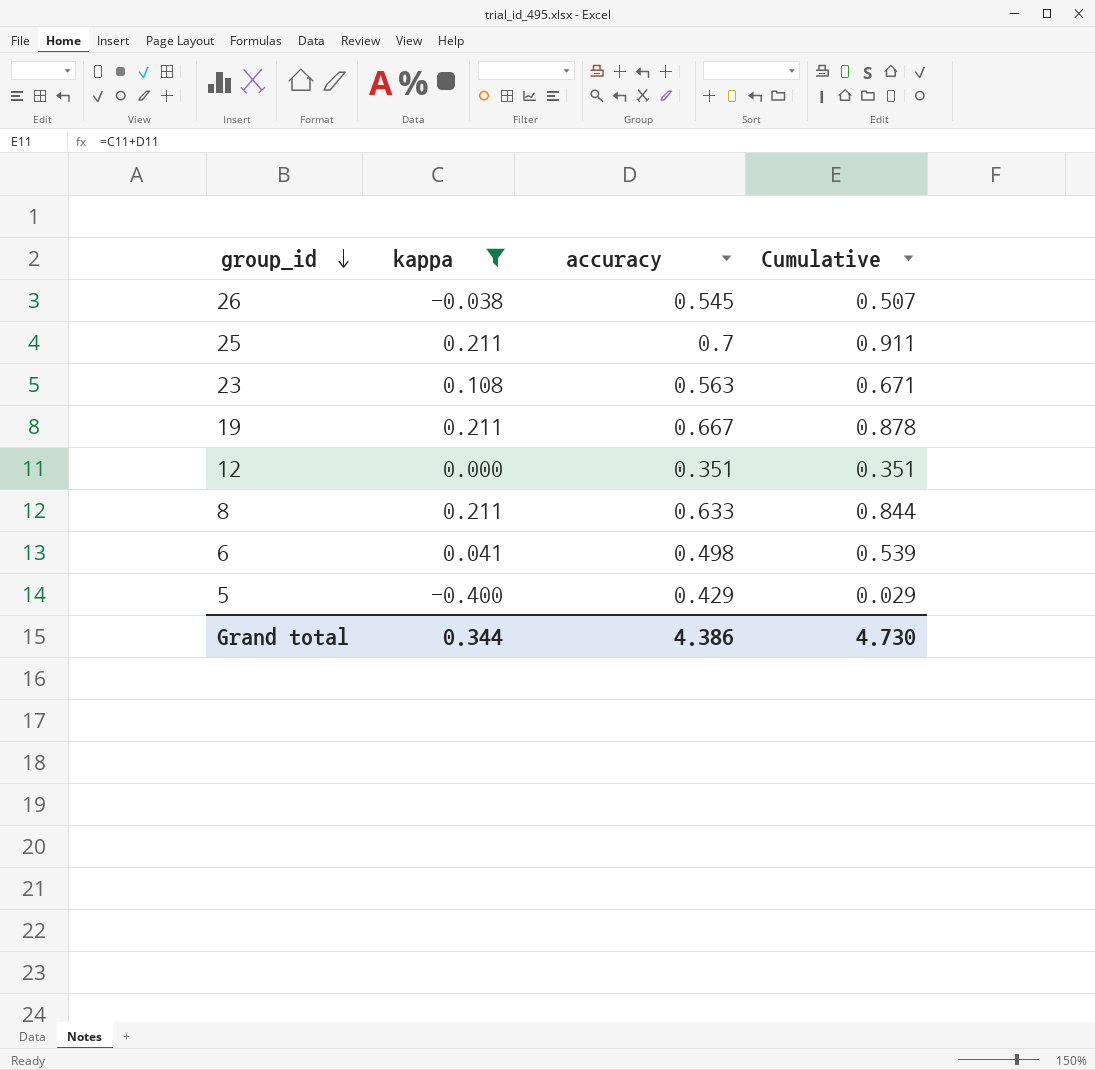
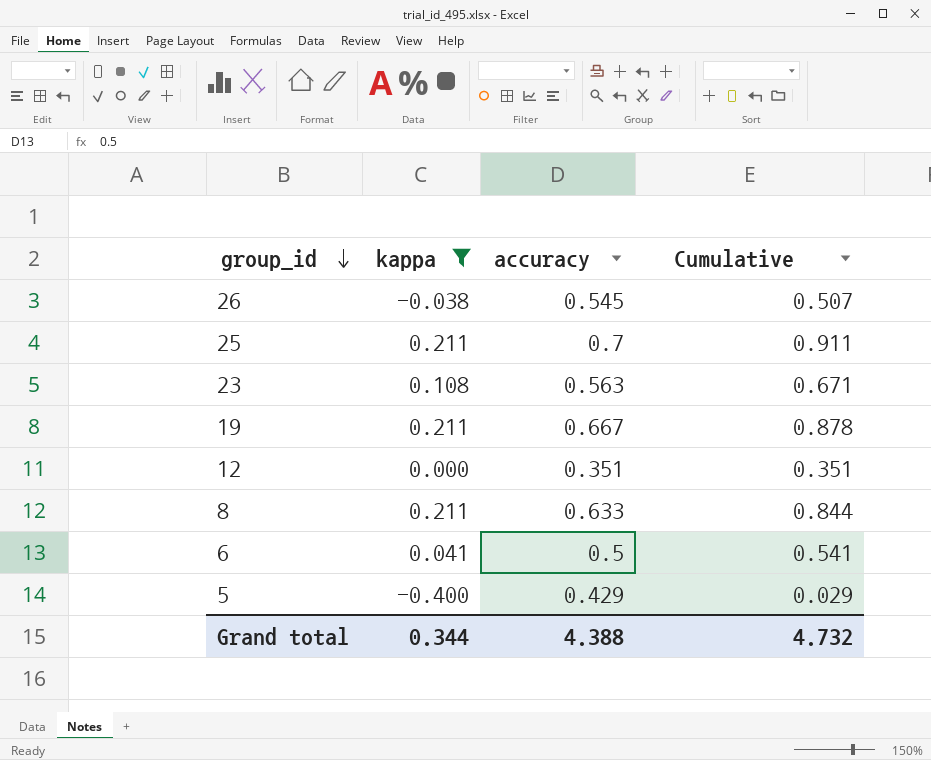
6 | accuracy: 0.498 -> 0.5
6 | Cumulative: 0.539 -> 0.541
Grand total | accuracy: 4.386 -> 4.388
Grand total | Cumulative: 4.730 -> 4.732

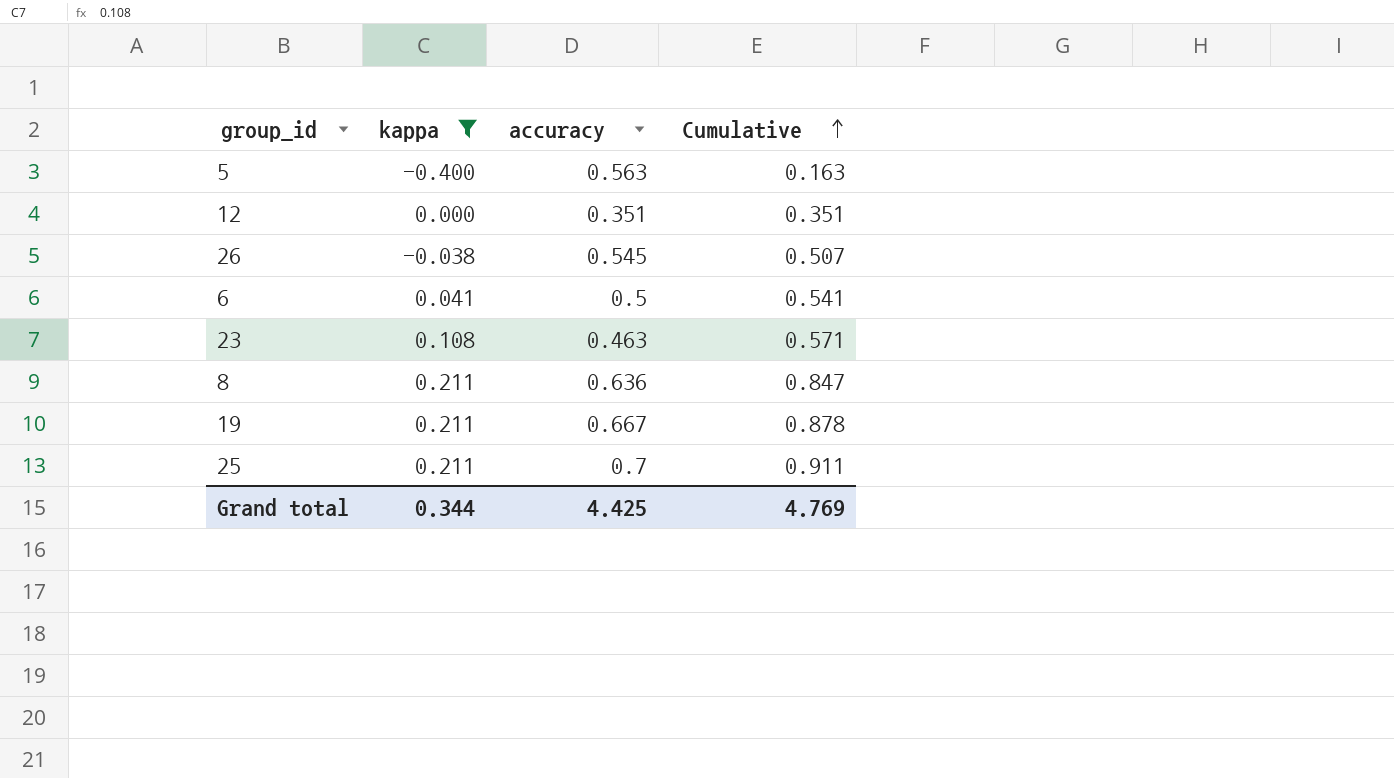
row order: group_id descending -> Cumulative ascending
5 | accuracy: 0.429 -> 0.563
5 | Cumulative: 0.029 -> 0.163
23 | accuracy: 0.563 -> 0.463
23 | Cumulative: 0.671 -> 0.571
8 | accuracy: 0.633 -> 0.636
8 | Cumulative: 0.844 -> 0.847
Grand total | accuracy: 4.388 -> 4.425
Grand total | Cumulative: 4.732 -> 4.769

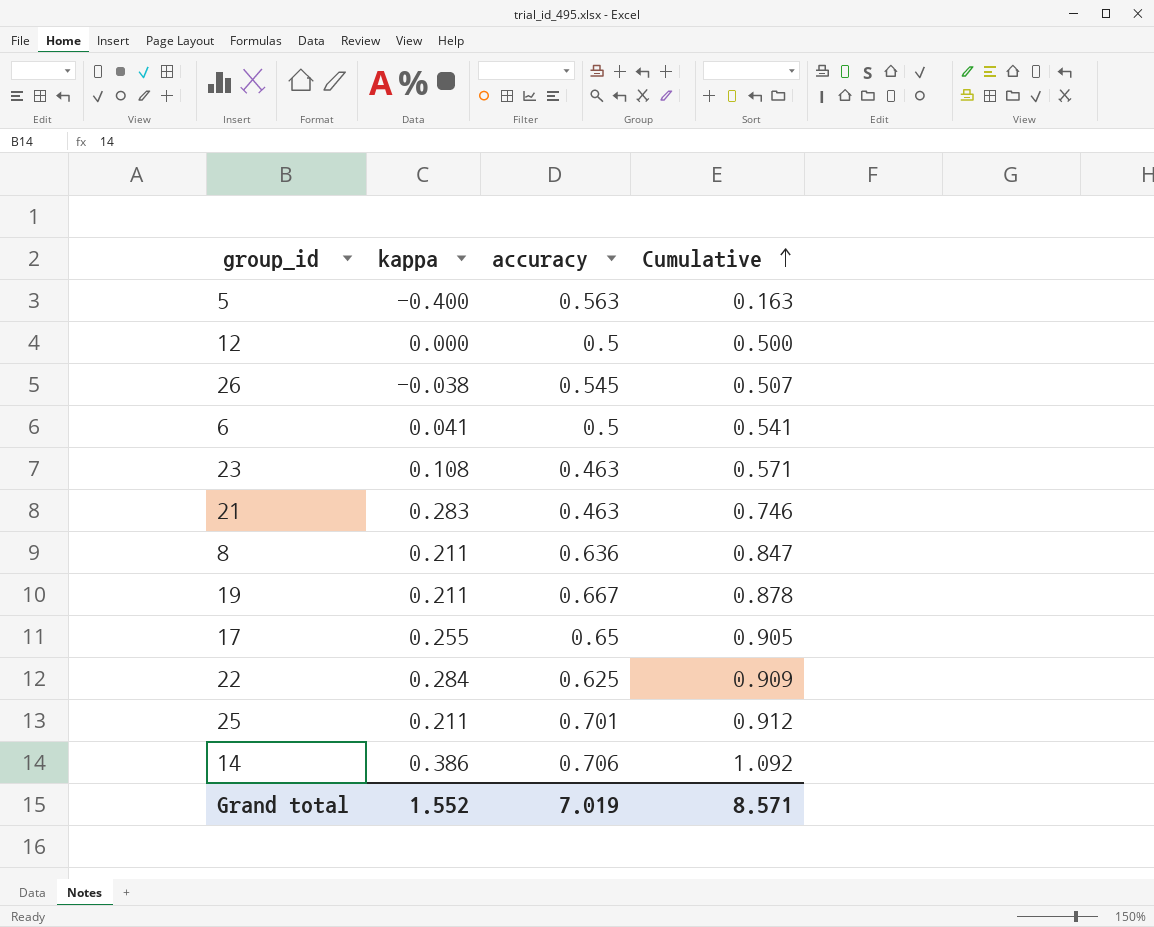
filter: kappa <= 0.211 -> none
12 | accuracy: 0.351 -> 0.5
12 | Cumulative: 0.351 -> 0.500
25 | accuracy: 0.7 -> 0.701
25 | Cumulative: 0.911 -> 0.912
Grand total | kappa: 0.344 -> 1.552
Grand total | accuracy: 4.425 -> 7.019
Grand total | Cumulative: 4.769 -> 8.571

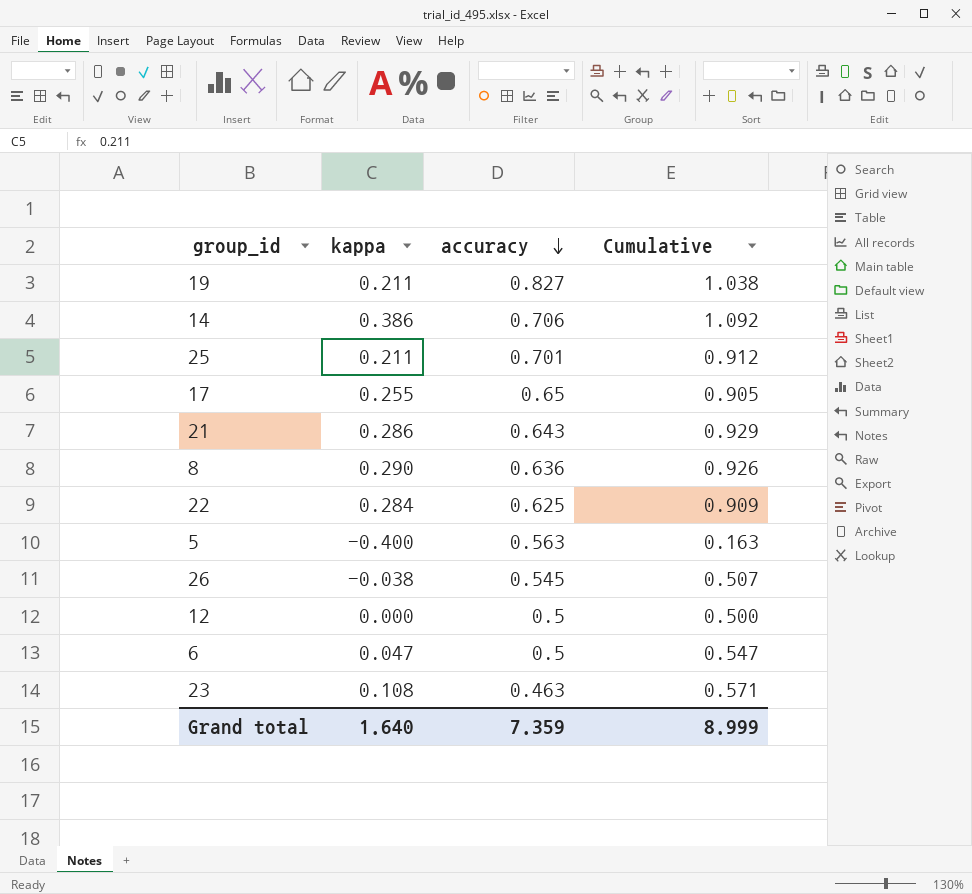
row order: Cumulative ascending -> accuracy descending
19 | accuracy: 0.667 -> 0.827
19 | Cumulative: 0.878 -> 1.038
21 | kappa: 0.283 -> 0.286
21 | accuracy: 0.463 -> 0.643
21 | Cumulative: 0.746 -> 0.929
8 | kappa: 0.211 -> 0.290
8 | Cumulative: 0.847 -> 0.926
6 | kappa: 0.041 -> 0.047
6 | Cumulative: 0.541 -> 0.547
Grand total | kappa: 1.552 -> 1.640
Grand total | accuracy: 7.019 -> 7.359
Grand total | Cumulative: 8.571 -> 8.999

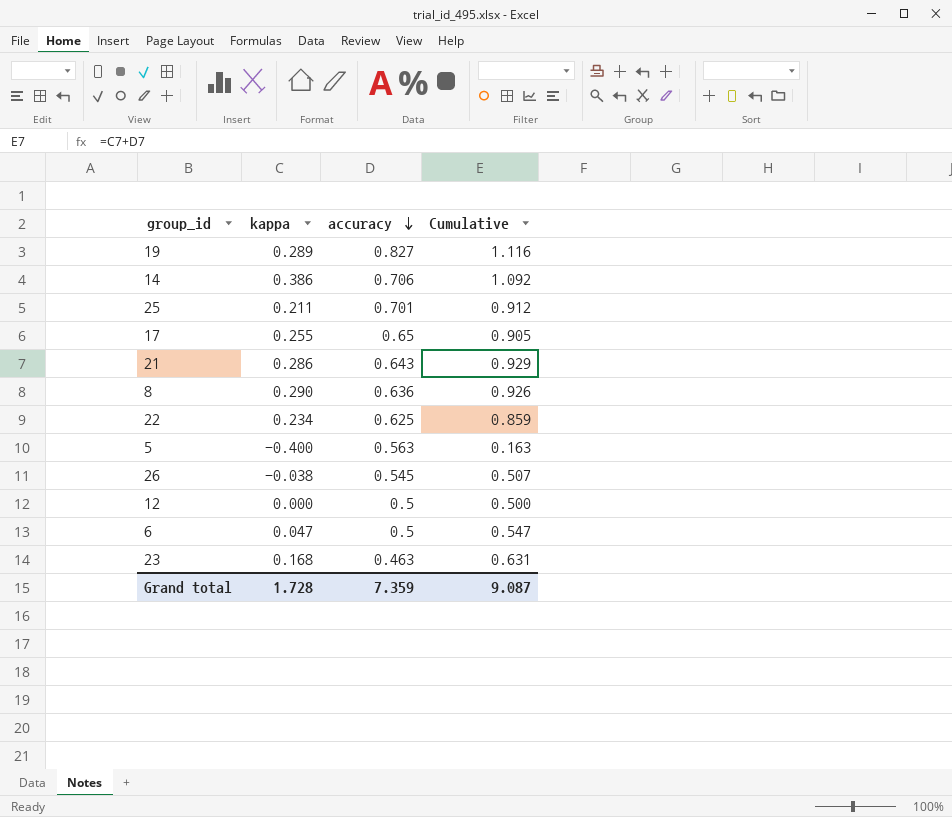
19 | kappa: 0.211 -> 0.289
19 | Cumulative: 1.038 -> 1.116
22 | kappa: 0.284 -> 0.234
22 | Cumulative: 0.909 -> 0.859
23 | kappa: 0.108 -> 0.168
23 | Cumulative: 0.571 -> 0.631
Grand total | kappa: 1.640 -> 1.728
Grand total | Cumulative: 8.999 -> 9.087

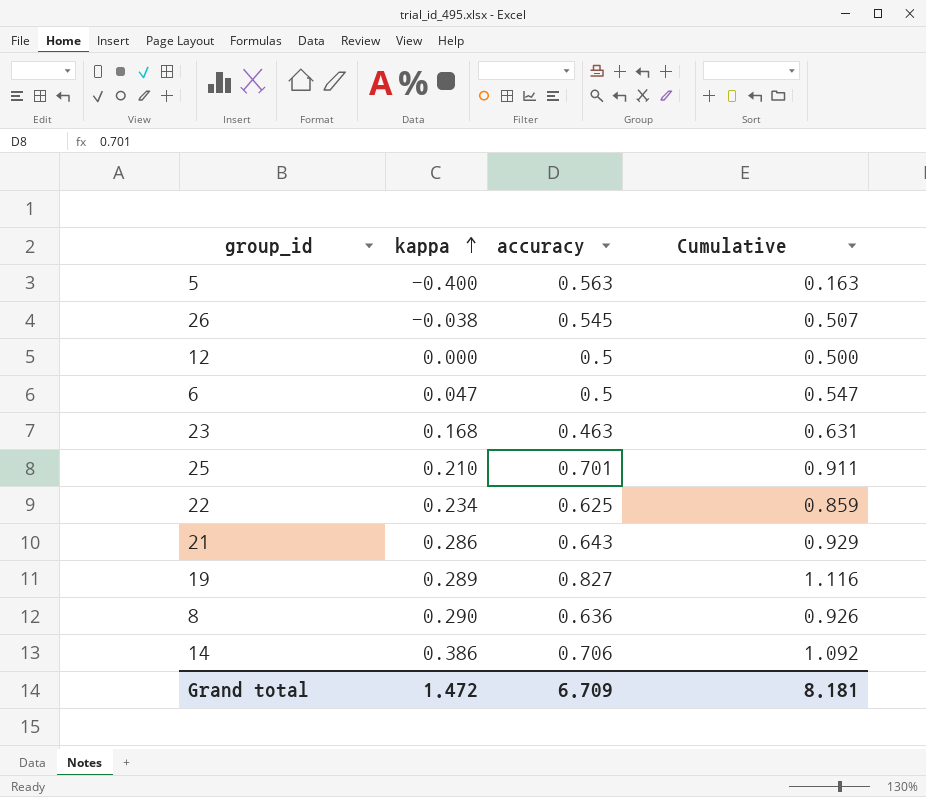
row order: accuracy descending -> kappa ascending
row 17: 0.255 | 0.65 | 0.905 -> none
25 | kappa: 0.211 -> 0.210
25 | Cumulative: 0.912 -> 0.911
Grand total | kappa: 1.728 -> 1.472
Grand total | accuracy: 7.359 -> 6.709
Grand total | Cumulative: 9.087 -> 8.181

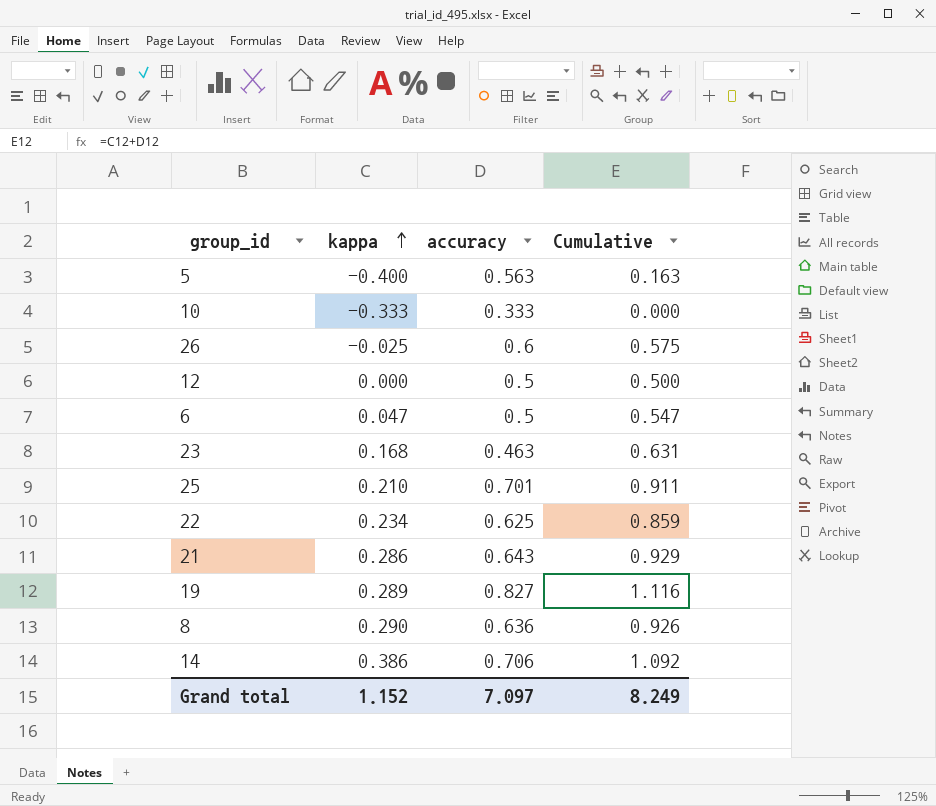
row 10: none -> -0.333 | 0.333 | 0.000
26 | kappa: -0.038 -> -0.025
26 | accuracy: 0.545 -> 0.6
26 | Cumulative: 0.507 -> 0.575
Grand total | kappa: 1.472 -> 1.152
Grand total | accuracy: 6.709 -> 7.097
Grand total | Cumulative: 8.181 -> 8.249

